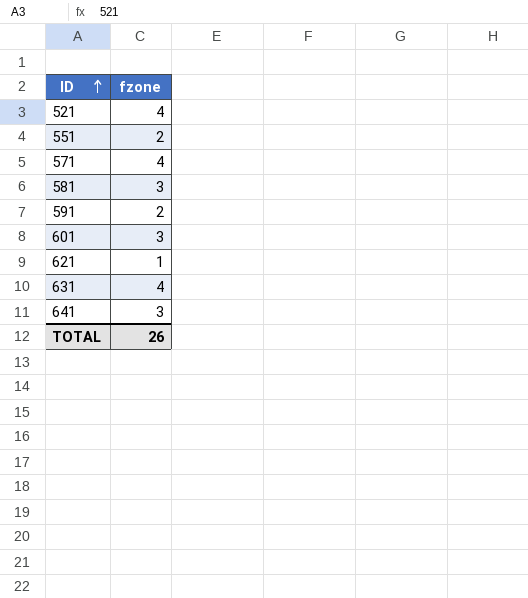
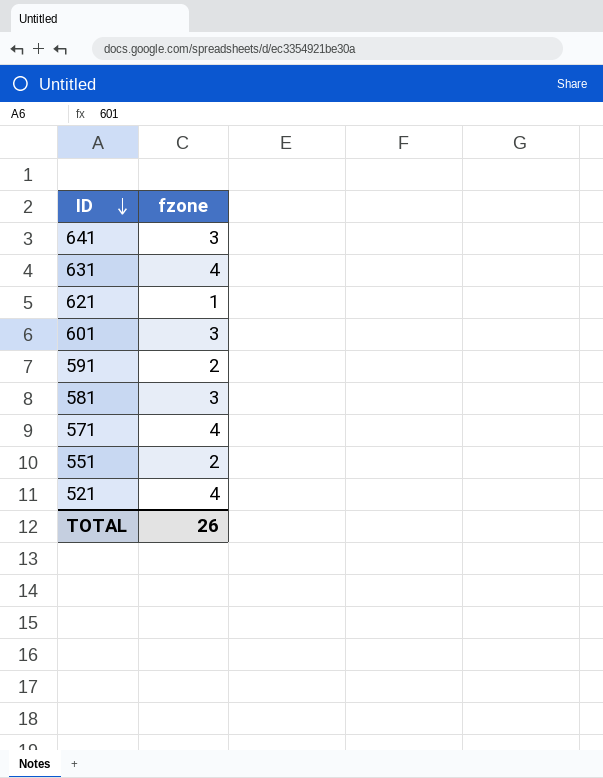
row order: ID ascending -> ID descending

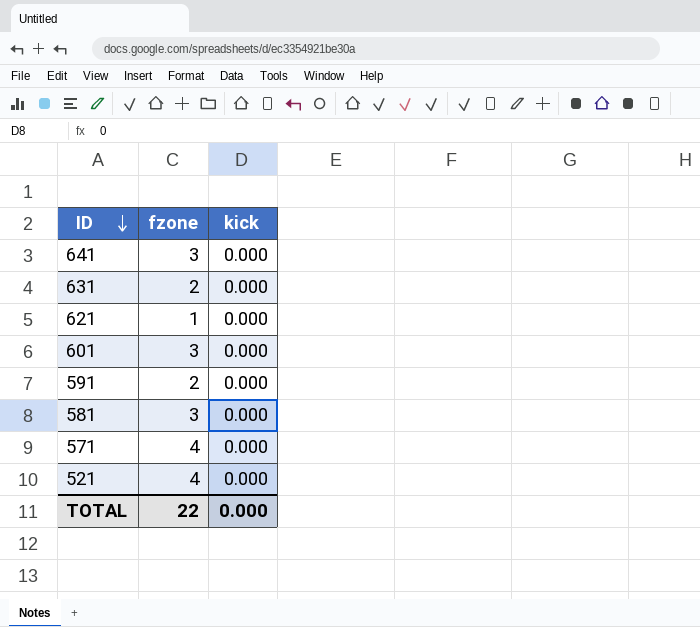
column kick | position: none -> 3
row 551: 2 -> none
631 | fzone: 4 -> 2
TOTAL | fzone: 26 -> 22

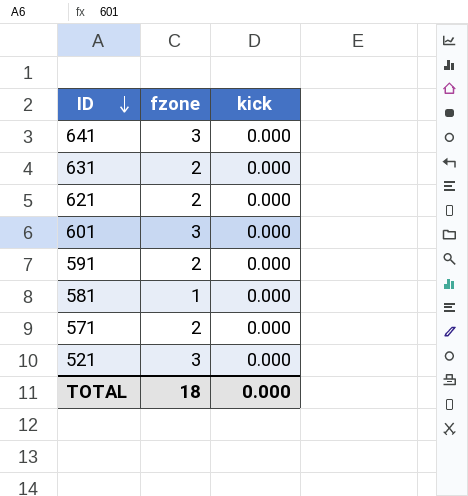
621 | fzone: 1 -> 2
581 | fzone: 3 -> 1
571 | fzone: 4 -> 2
521 | fzone: 4 -> 3
TOTAL | fzone: 22 -> 18

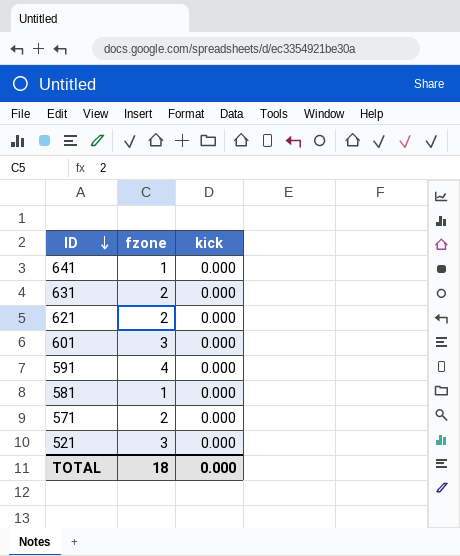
641 | fzone: 3 -> 1
591 | fzone: 2 -> 4

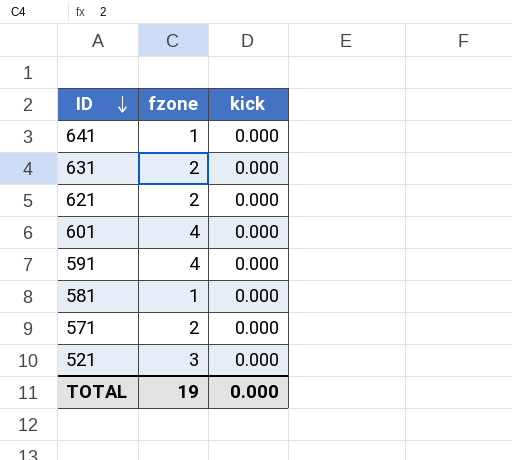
601 | fzone: 3 -> 4
TOTAL | fzone: 18 -> 19

